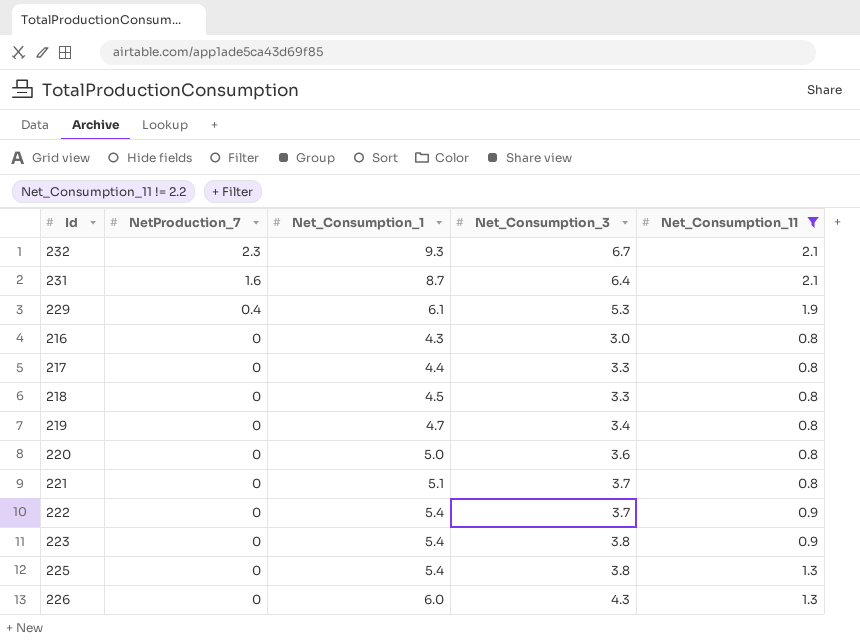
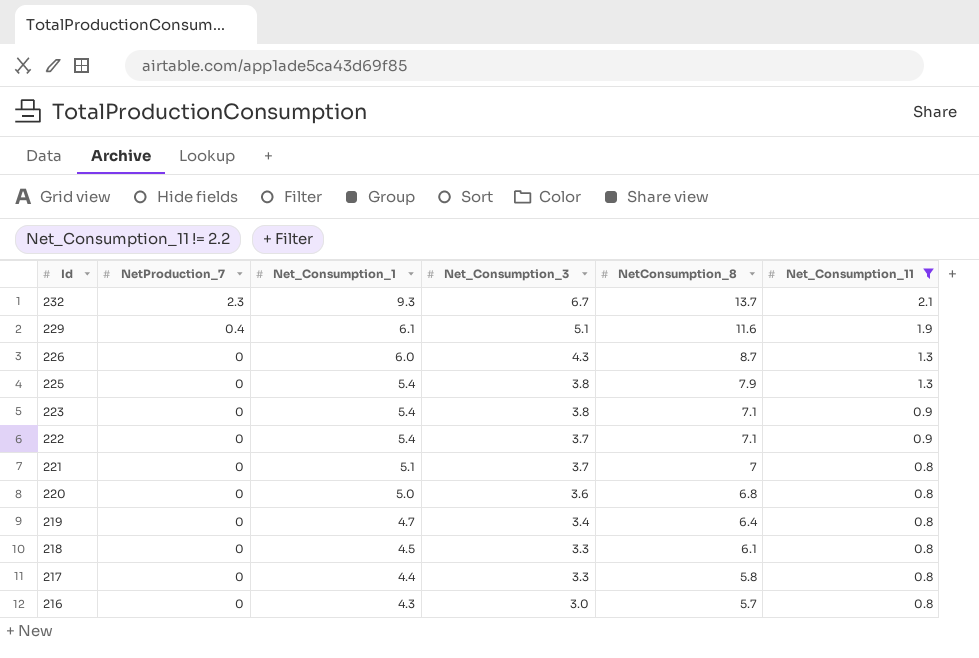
row order: NetProduction_7 descending -> Id descending
column NetConsumption_8 | position: none -> 5
row 231: 1.6 | 8.7 | 6.4 | 2.1 -> none
229 | Net_Consumption_3: 5.3 -> 5.1

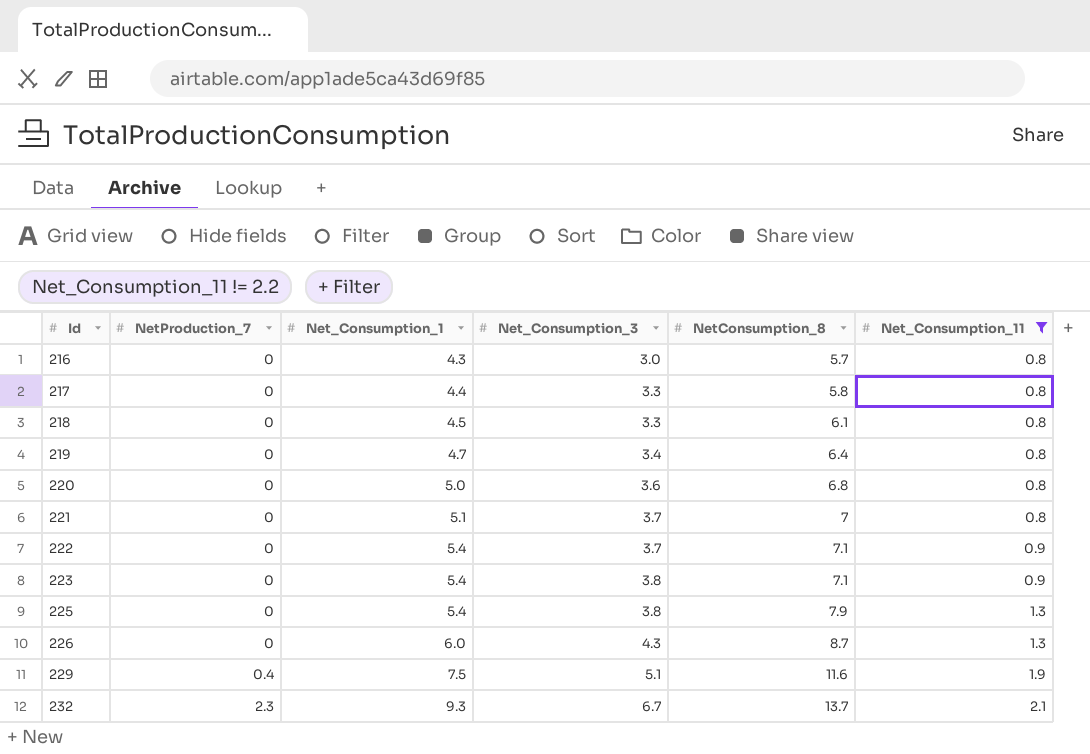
row order: Id descending -> Id ascending
229 | Net_Consumption_1: 6.1 -> 7.5

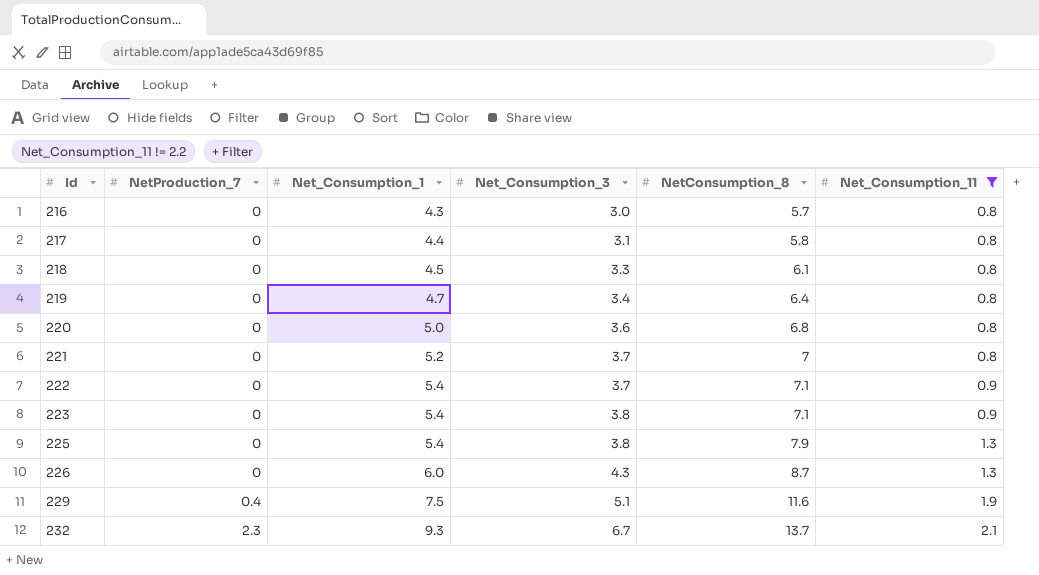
217 | Net_Consumption_3: 3.3 -> 3.1
221 | Net_Consumption_1: 5.1 -> 5.2

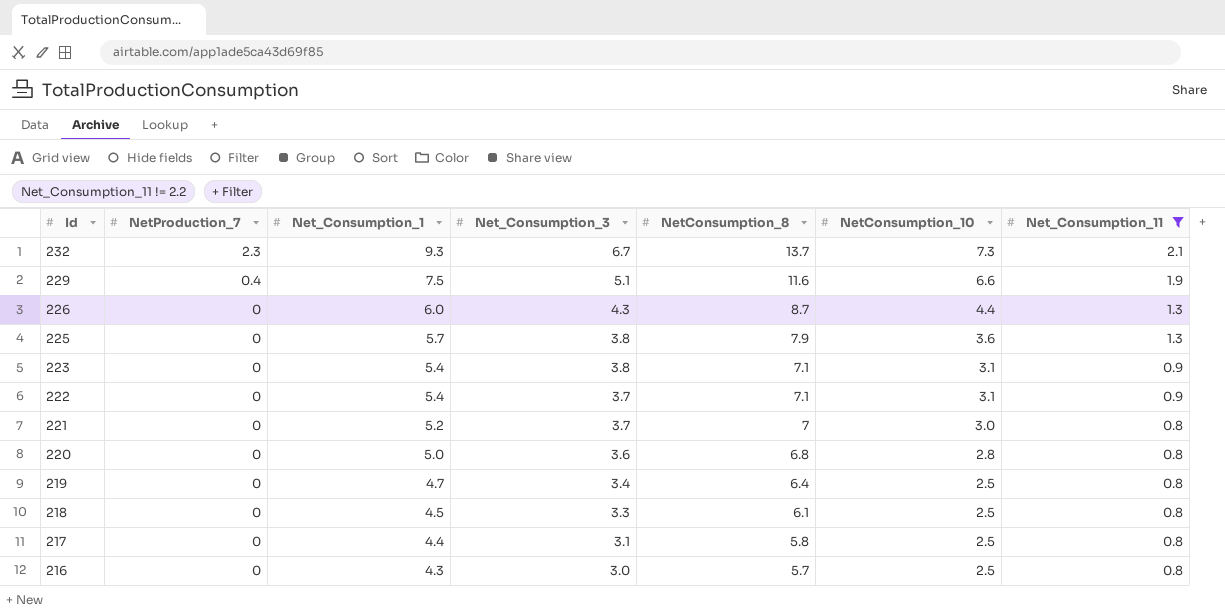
row order: Id ascending -> Id descending
column NetConsumption_10 | position: none -> 6
225 | Net_Consumption_1: 5.4 -> 5.7

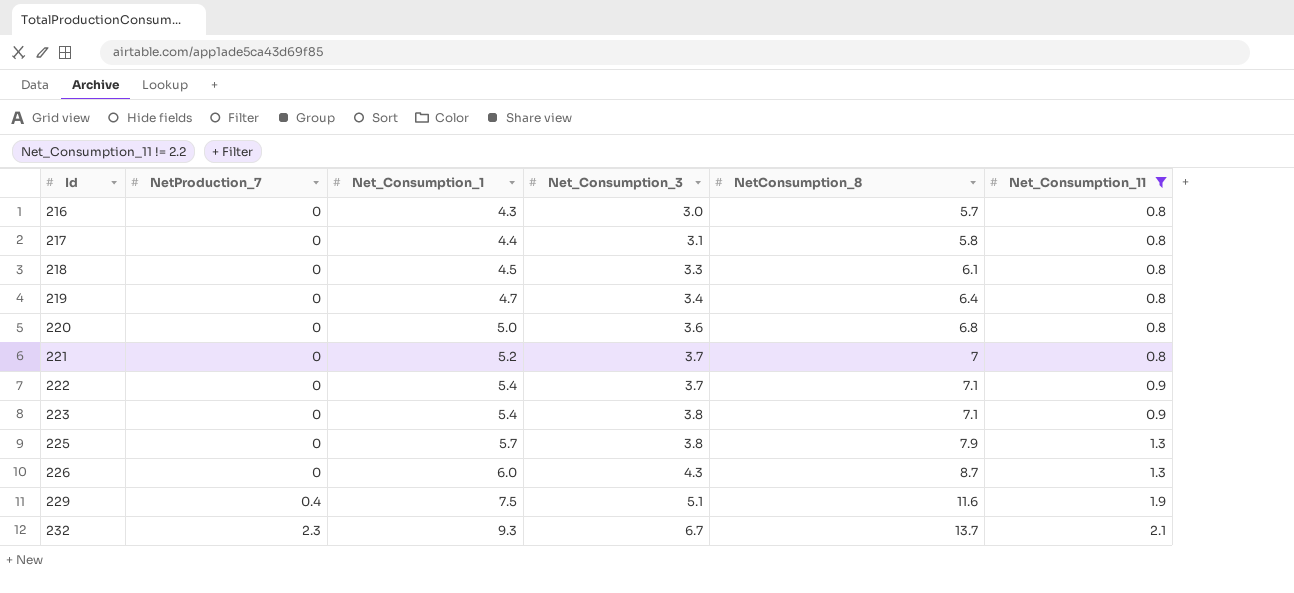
row order: Id descending -> Id ascending
column NetConsumption_10 | position: 6 -> none

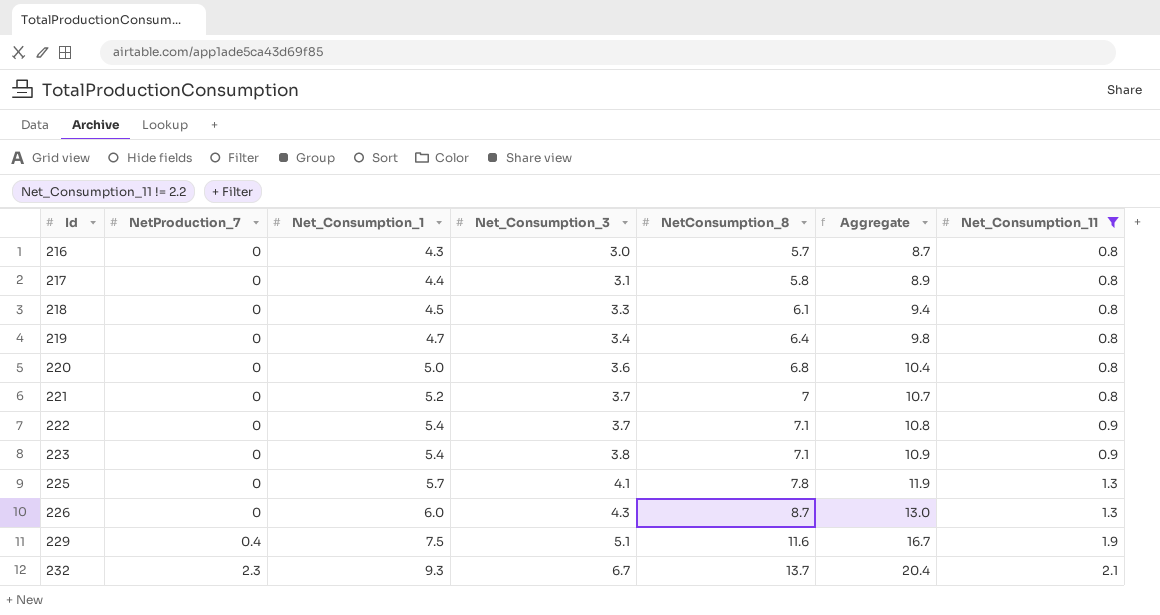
column Aggregate | formula: none -> [Net_Consumption_3] + [NetConsumption_8]
225 | Net_Consumption_3: 3.8 -> 4.1
225 | NetConsumption_8: 7.9 -> 7.8

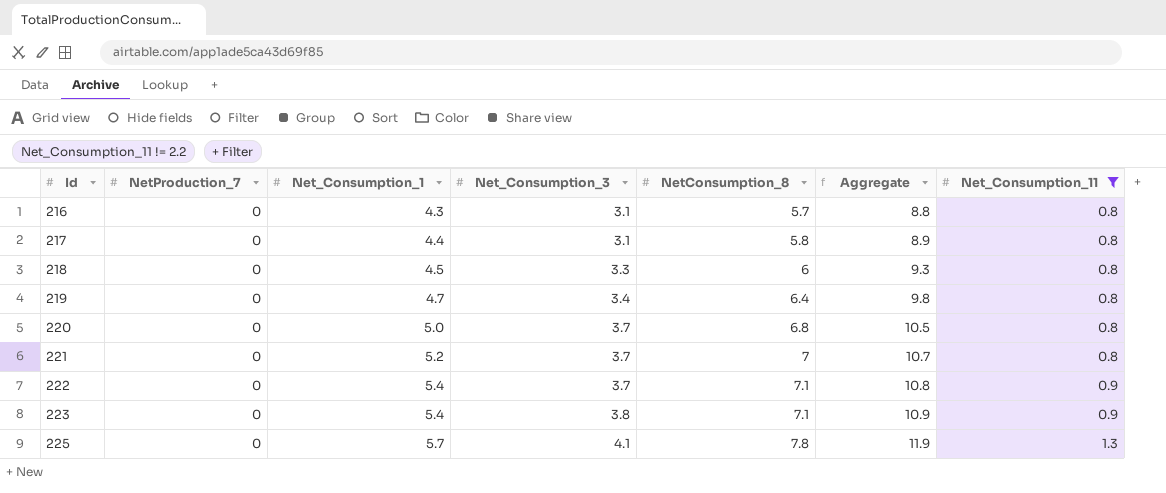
row 226: 0 | 6.0 | 4.3 | 8.7 | 13.0 | 1.3 -> none
row 229: 0.4 | 7.5 | 5.1 | 11.6 | 16.7 | 1.9 -> none
row 232: 2.3 | 9.3 | 6.7 | 13.7 | 20.4 | 2.1 -> none
216 | Net_Consumption_3: 3.0 -> 3.1
216 | Aggregate: 8.7 -> 8.8
218 | NetConsumption_8: 6.1 -> 6
218 | Aggregate: 9.4 -> 9.3
220 | Net_Consumption_3: 3.6 -> 3.7
220 | Aggregate: 10.4 -> 10.5

